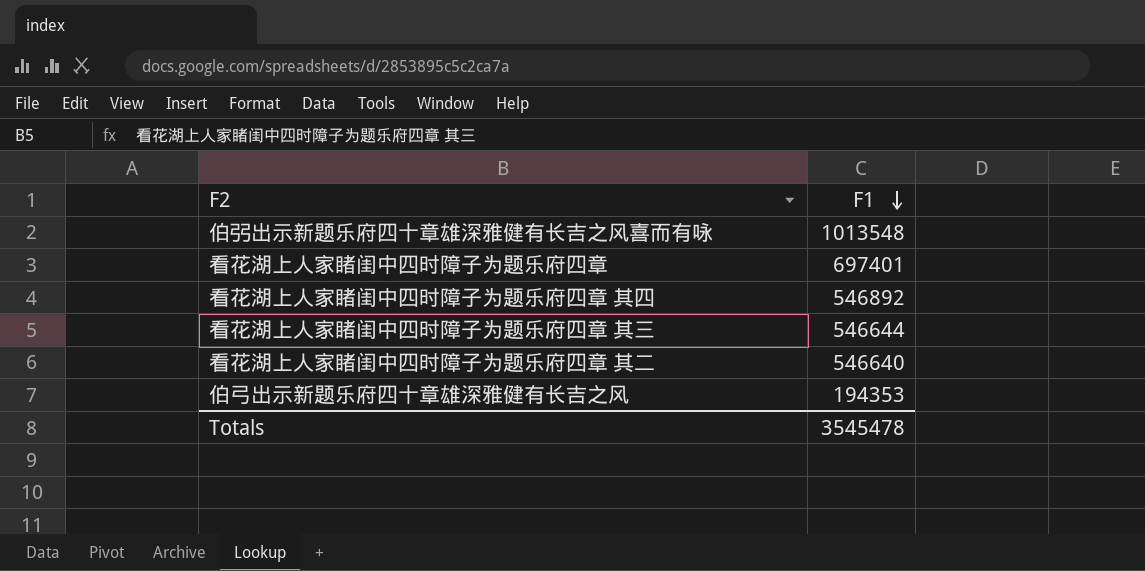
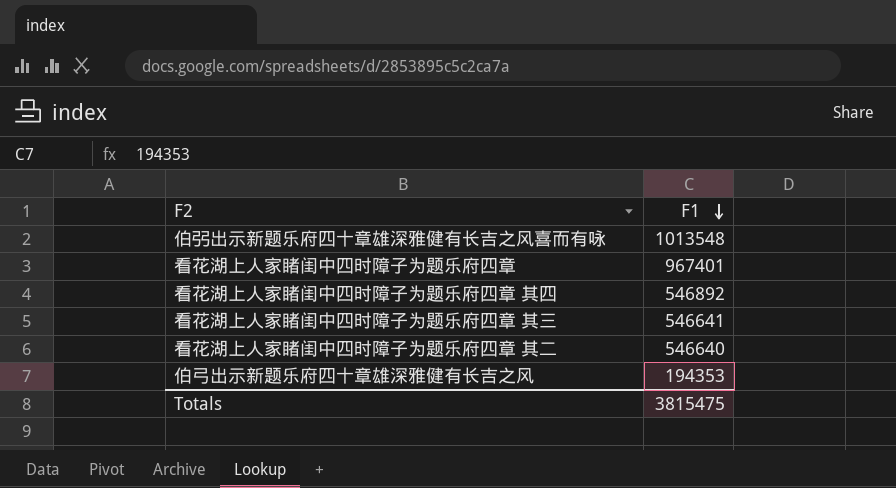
看花湖上人家睹闺中四时障子为题乐府四章 | F1: 697401 -> 967401
看花湖上人家睹闺中四时障子为题乐府四章 其三 | F1: 546644 -> 546641
Totals | F1: 3545478 -> 3815475

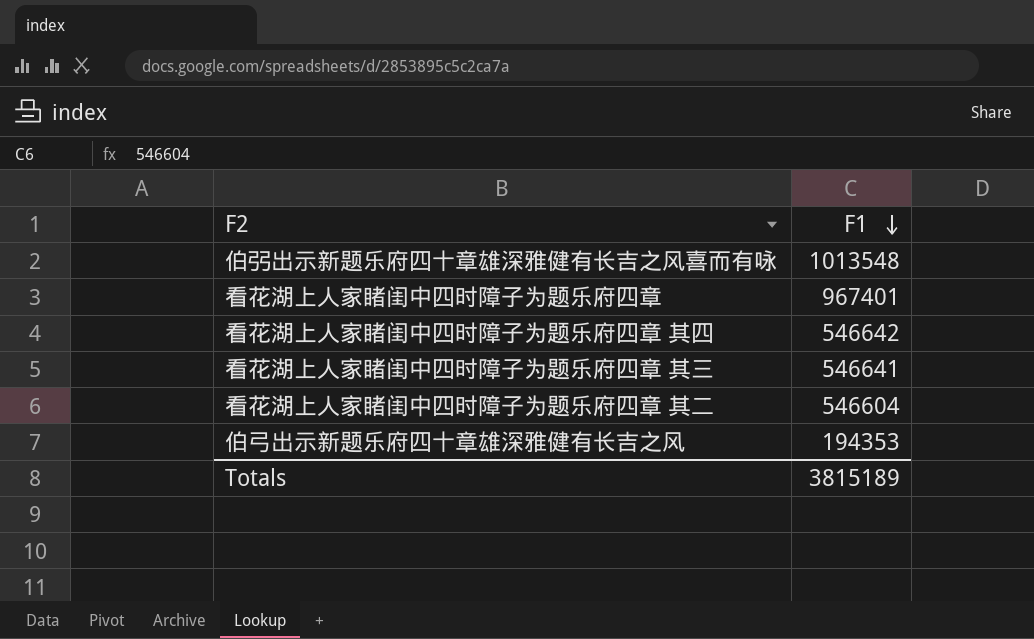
看花湖上人家睹闺中四时障子为题乐府四章 其四 | F1: 546892 -> 546642
看花湖上人家睹闺中四时障子为题乐府四章 其二 | F1: 546640 -> 546604
Totals | F1: 3815475 -> 3815189

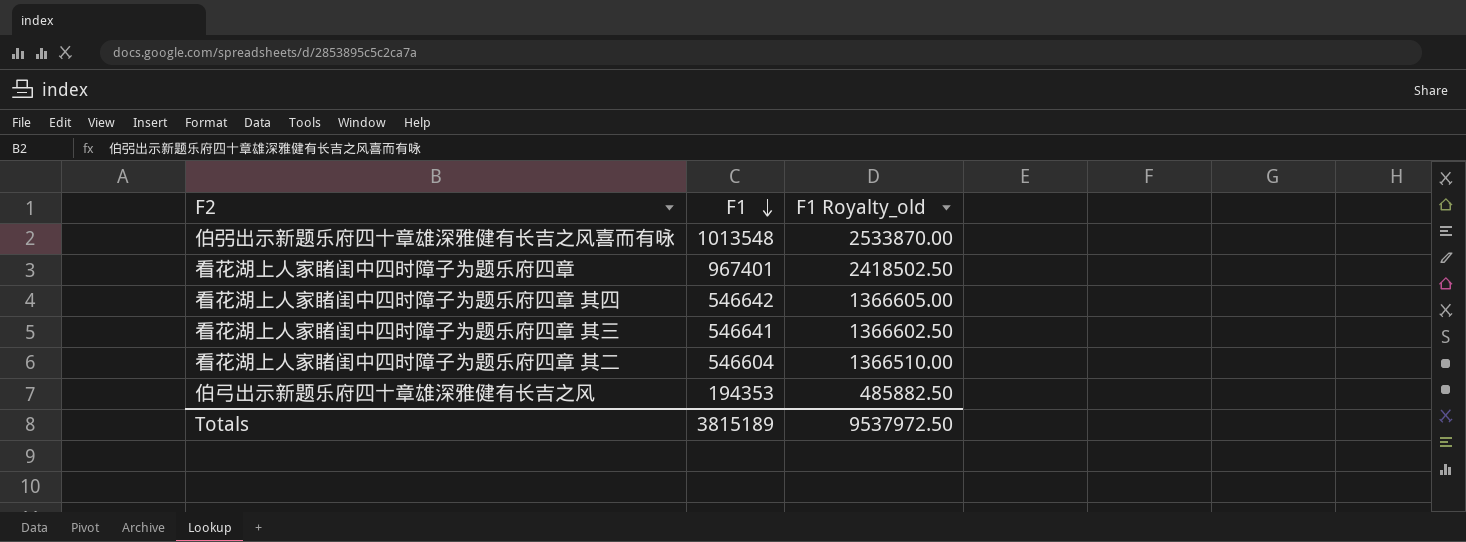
column F1 Royalty_old | formula: none -> [F1] * 2.5

